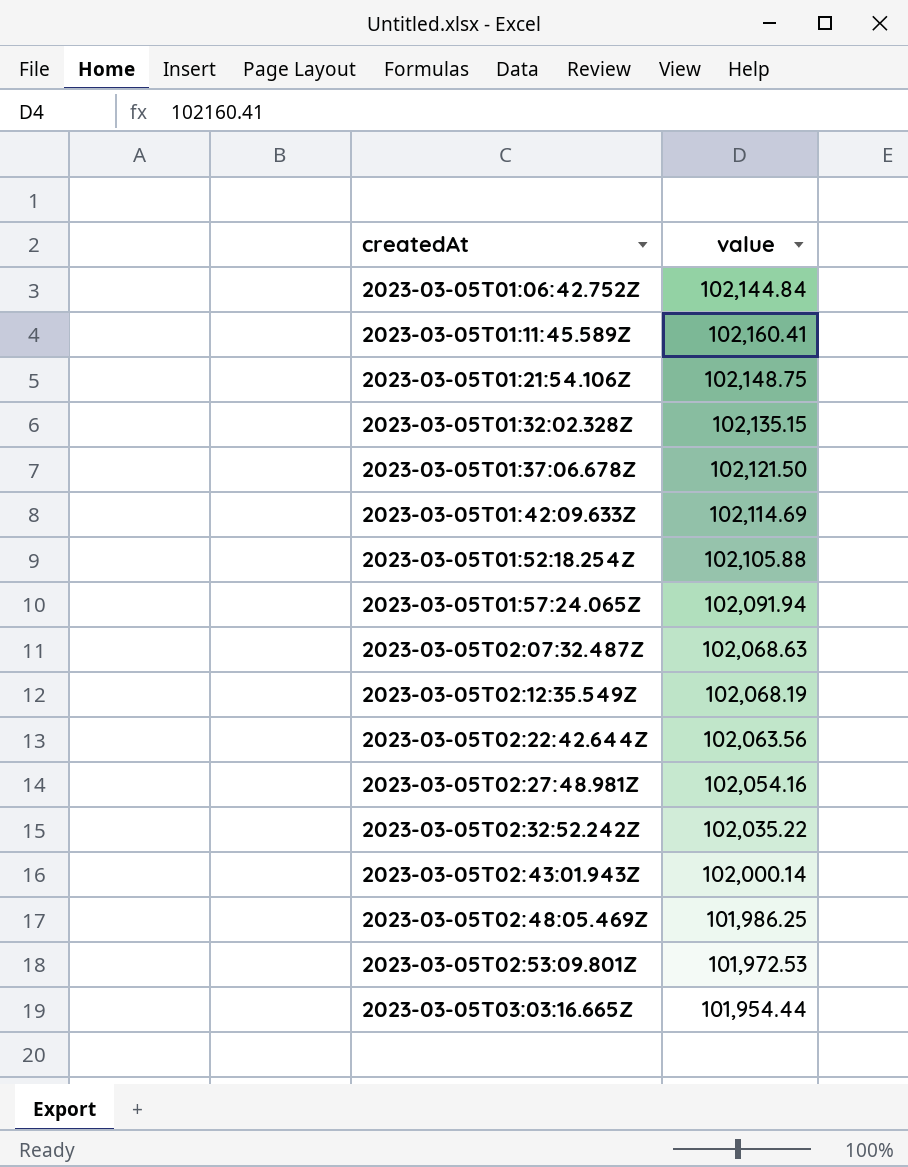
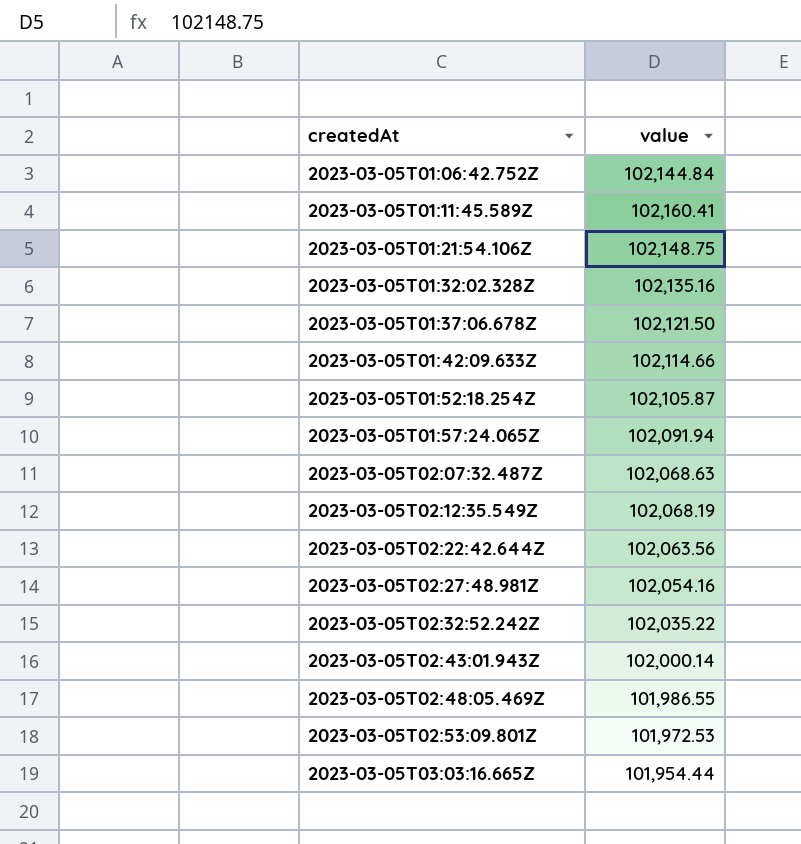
2023-03-05T01:32:02.328Z | value: 102,135.15 -> 102,135.16
2023-03-05T01:42:09.633Z | value: 102,114.69 -> 102,114.66
2023-03-05T01:52:18.254Z | value: 102,105.88 -> 102,105.87
2023-03-05T02:48:05.469Z | value: 101,986.25 -> 101,986.55

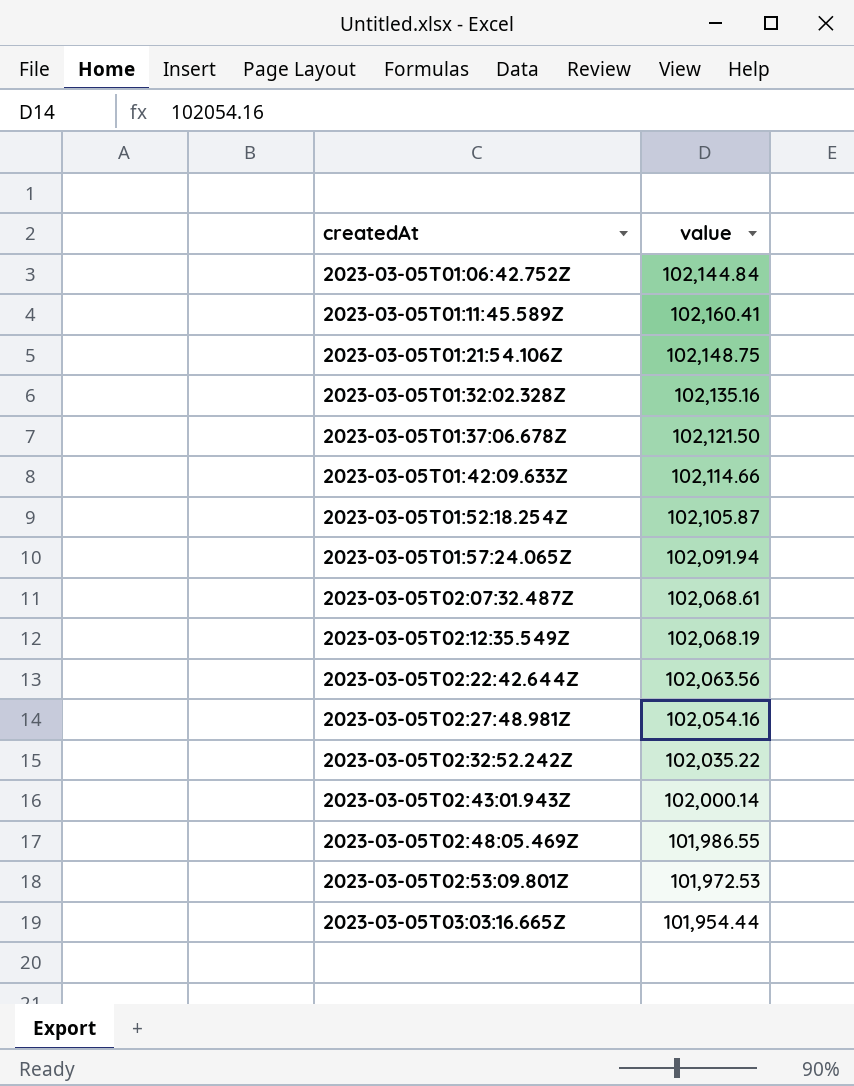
2023-03-05T02:07:32.487Z | value: 102,068.63 -> 102,068.61

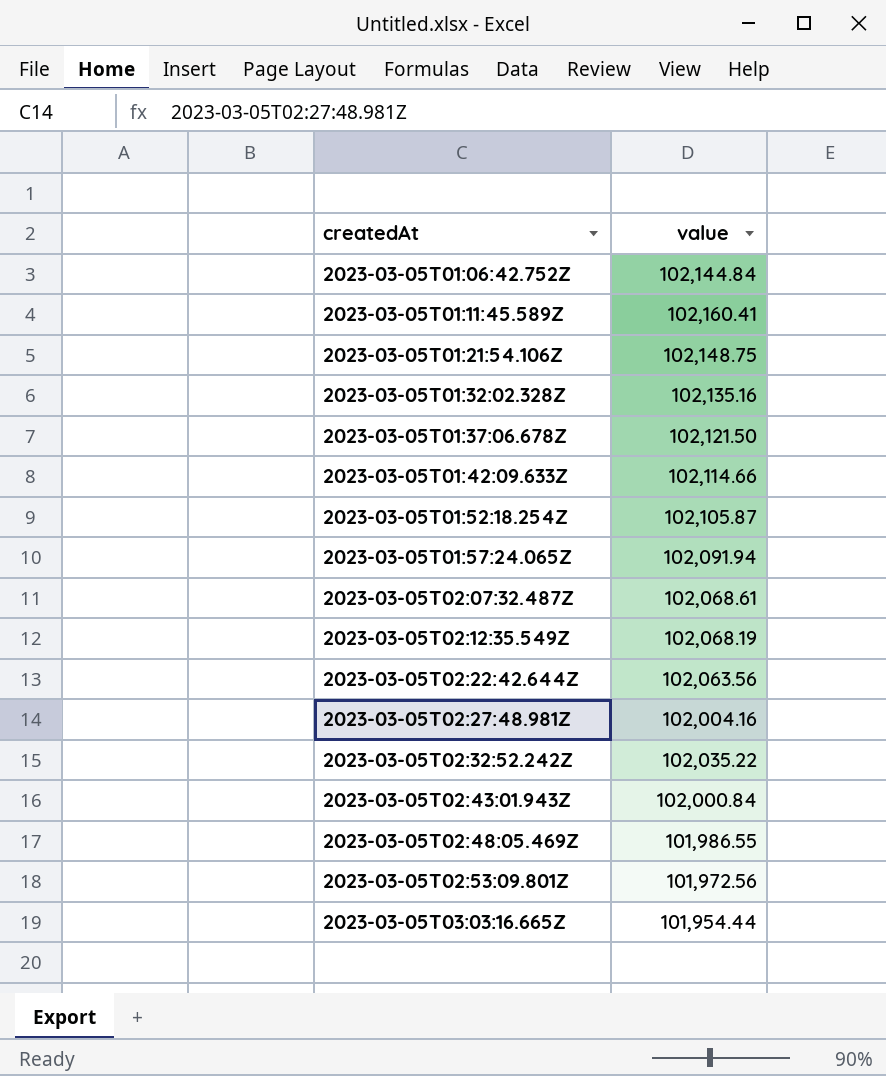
2023-03-05T02:27:48.981Z | value: 102,054.16 -> 102,004.16
2023-03-05T02:43:01.943Z | value: 102,000.14 -> 102,000.84
2023-03-05T02:53:09.801Z | value: 101,972.53 -> 101,972.56

